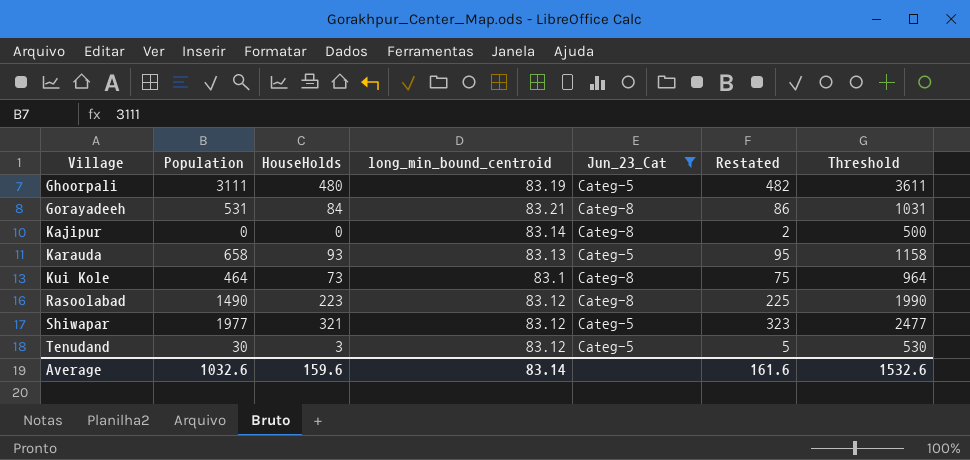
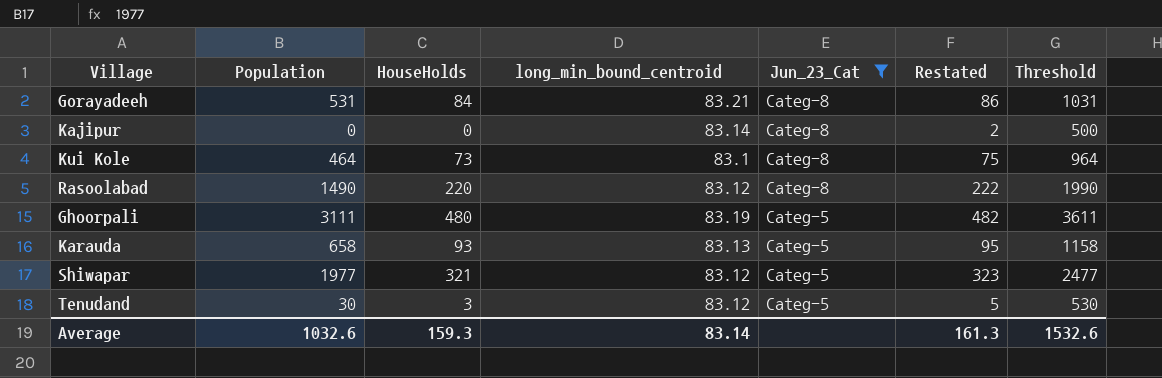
row order: Village ascending -> Jun_23_Cat descending
Rasoolabad | HouseHolds: 223 -> 220
Rasoolabad | Restated: 225 -> 222
Average | HouseHolds: 159.6 -> 159.3
Average | Restated: 161.6 -> 161.3

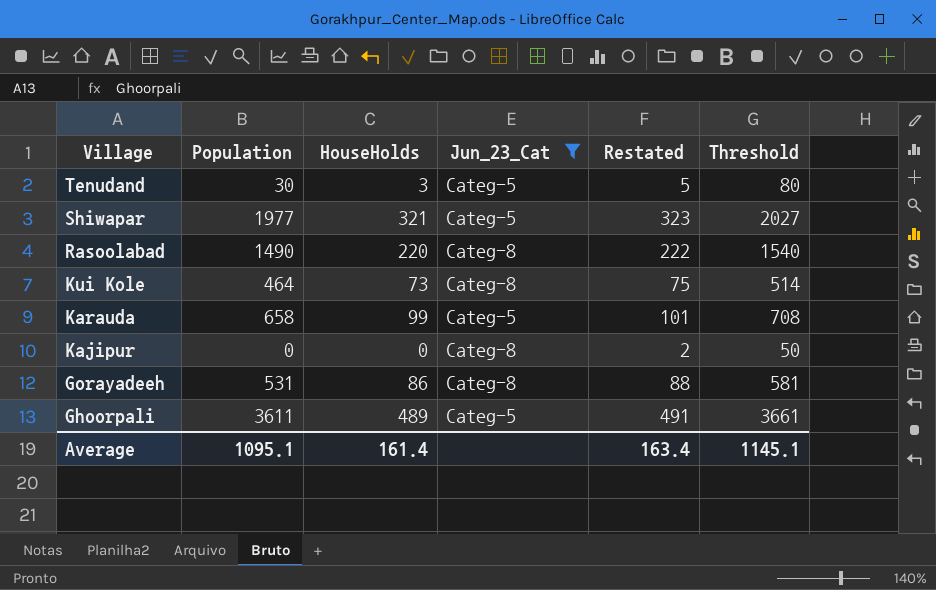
row order: Jun_23_Cat descending -> Village descending
column long_min_bound_centroid | position: 4 -> none
column Threshold | formula: [Population] + 500 -> [Population] + 50
Karauda | HouseHolds: 93 -> 99
Karauda | Restated: 95 -> 101
Gorayadeeh | HouseHolds: 84 -> 86
Gorayadeeh | Restated: 86 -> 88
Ghoorpali | Population: 3111 -> 3611
Ghoorpali | HouseHolds: 480 -> 489
Ghoorpali | Restated: 482 -> 491
Average | Population: 1032.6 -> 1095.1
Average | HouseHolds: 159.3 -> 161.4
Average | Restated: 161.3 -> 163.4
Average | Threshold: 1532.6 -> 1145.1

